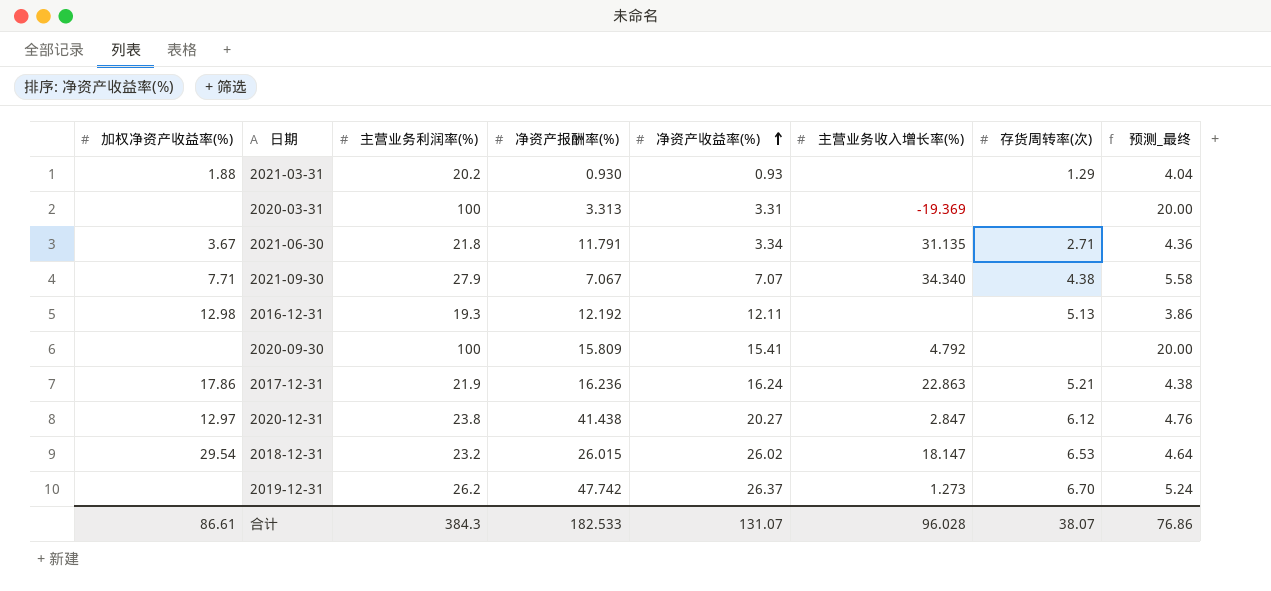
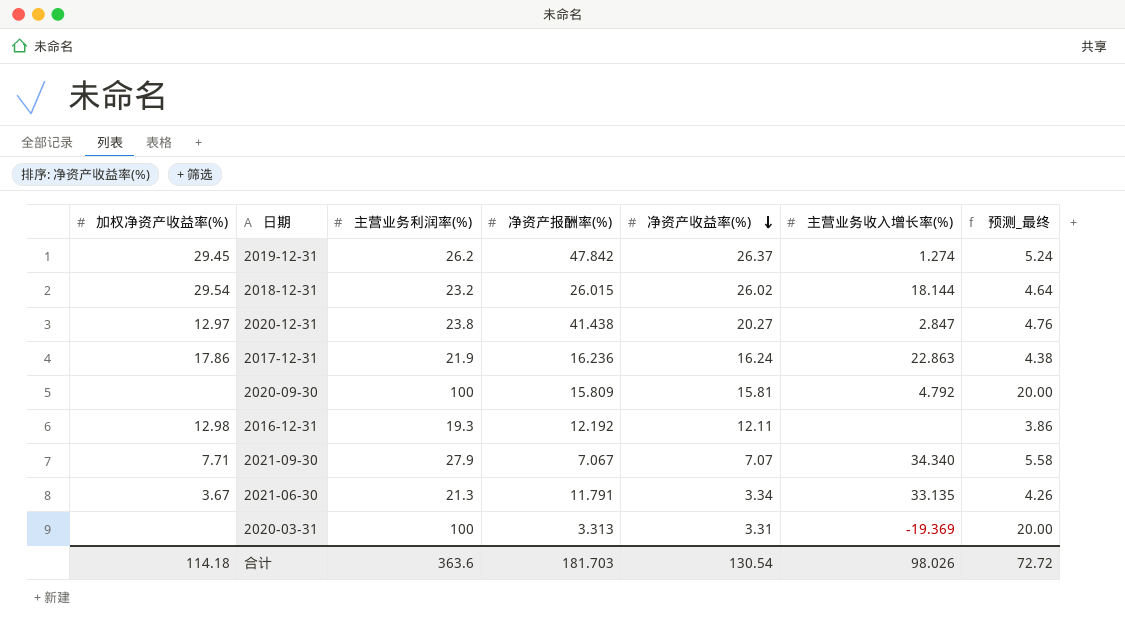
row order: 净资产收益率(%) ascending -> 净资产收益率(%) descending
column 存货周转率(次) | position: 7 -> none
row 2021-03-31: 1.88 | 20.2 | 0.930 | 0.93 | none | 1.29 | 4.04 -> none
2019-12-31 | 加权净资产收益率(%): none -> 29.45
2019-12-31 | 净资产报酬率(%): 47.742 -> 47.842
2019-12-31 | 主营业务收入增长率(%): 1.273 -> 1.274
2018-12-31 | 主营业务收入增长率(%): 18.147 -> 18.144
2020-09-30 | 净资产收益率(%): 15.41 -> 15.81
2021-06-30 | 主营业务利润率(%): 21.8 -> 21.3
2021-06-30 | 主营业务收入增长率(%): 31.135 -> 33.135
2021-06-30 | 预测_最终: 4.36 -> 4.26
合计 | 加权净资产收益率(%): 86.61 -> 114.18
合计 | 主营业务利润率(%): 384.3 -> 363.6
合计 | 净资产报酬率(%): 182.533 -> 181.703
合计 | 净资产收益率(%): 131.07 -> 130.54
合计 | 主营业务收入增长率(%): 96.028 -> 98.026
合计 | 预测_最终: 76.86 -> 72.72

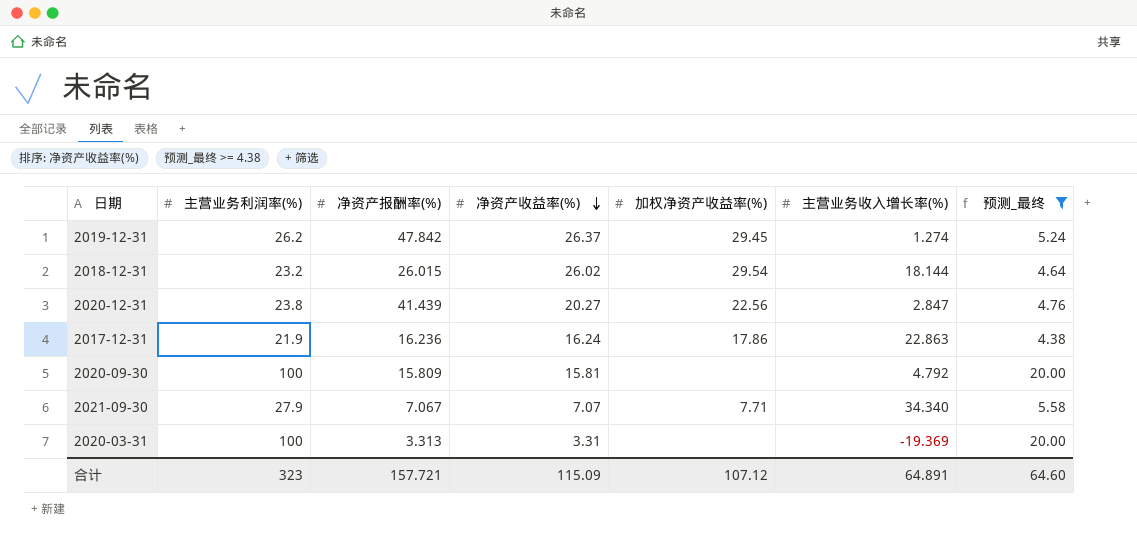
filter: none -> 预测_最终 >= 4.38
column 加权净资产收益率(%) | position: 1 -> 5
2020-12-31 | 净资产报酬率(%): 41.438 -> 41.439
2020-12-31 | 加权净资产收益率(%): 12.97 -> 22.56
合计 | 主营业务利润率(%): 363.6 -> 323
合计 | 净资产报酬率(%): 181.703 -> 157.721
合计 | 净资产收益率(%): 130.54 -> 115.09
合计 | 加权净资产收益率(%): 114.18 -> 107.12
合计 | 主营业务收入增长率(%): 98.026 -> 64.891
合计 | 预测_最终: 72.72 -> 64.60

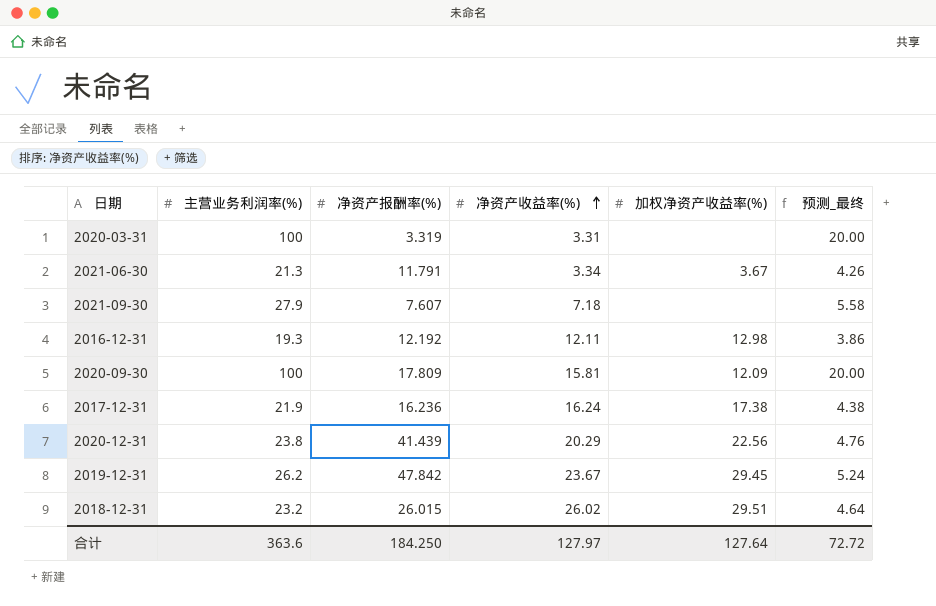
filter: 预测_最终 >= 4.38 -> none
row order: 净资产收益率(%) descending -> 净资产收益率(%) ascending
column 主营业务收入增长率(%) | position: 6 -> none
2020-03-31 | 净资产报酬率(%): 3.313 -> 3.319
2021-09-30 | 净资产报酬率(%): 7.067 -> 7.607
2021-09-30 | 净资产收益率(%): 7.07 -> 7.18
2021-09-30 | 加权净资产收益率(%): 7.71 -> none
2020-09-30 | 净资产报酬率(%): 15.809 -> 17.809
2020-09-30 | 加权净资产收益率(%): none -> 12.09
2017-12-31 | 加权净资产收益率(%): 17.86 -> 17.38
2020-12-31 | 净资产收益率(%): 20.27 -> 20.29
2019-12-31 | 净资产收益率(%): 26.37 -> 23.67
2018-12-31 | 加权净资产收益率(%): 29.54 -> 29.51
合计 | 主营业务利润率(%): 323 -> 363.6
合计 | 净资产报酬率(%): 157.721 -> 184.250
合计 | 净资产收益率(%): 115.09 -> 127.97
合计 | 加权净资产收益率(%): 107.12 -> 127.64
合计 | 预测_最终: 64.60 -> 72.72

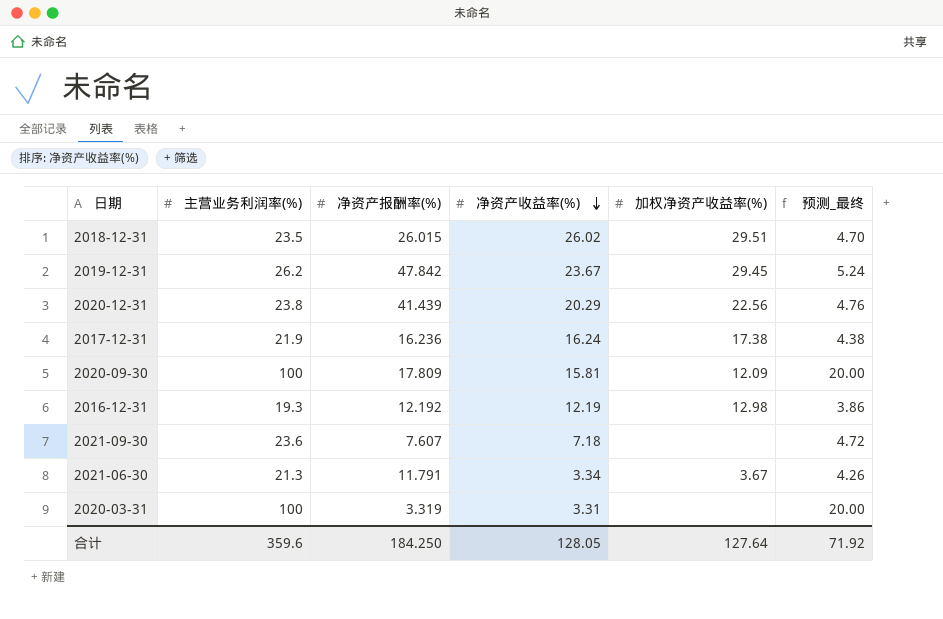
row order: 净资产收益率(%) ascending -> 净资产收益率(%) descending
2018-12-31 | 主营业务利润率(%): 23.2 -> 23.5
2018-12-31 | 预测_最终: 4.64 -> 4.70
2016-12-31 | 净资产收益率(%): 12.11 -> 12.19
2021-09-30 | 主营业务利润率(%): 27.9 -> 23.6
2021-09-30 | 预测_最终: 5.58 -> 4.72
合计 | 主营业务利润率(%): 363.6 -> 359.6
合计 | 净资产收益率(%): 127.97 -> 128.05
合计 | 预测_最终: 72.72 -> 71.92

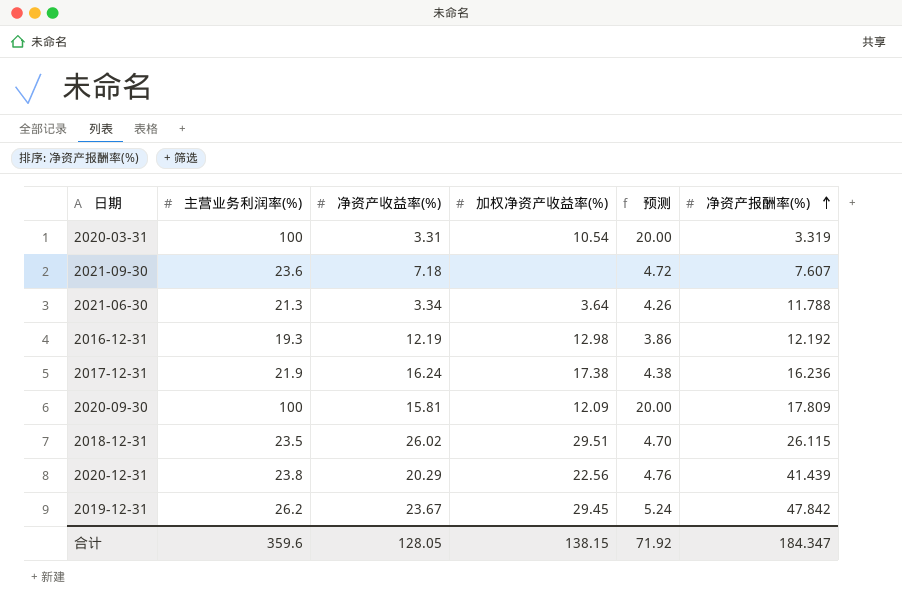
row order: 净资产收益率(%) descending -> 净资产报酬率(%) ascending
column name: 预测_最终 -> 预测
column 净资产报酬率(%) | position: 3 -> 6
2020-03-31 | 加权净资产收益率(%): none -> 10.54
2021-06-30 | 加权净资产收益率(%): 3.67 -> 3.64
2021-06-30 | 净资产报酬率(%): 11.791 -> 11.788
2018-12-31 | 净资产报酬率(%): 26.015 -> 26.115
合计 | 加权净资产收益率(%): 127.64 -> 138.15
合计 | 净资产报酬率(%): 184.250 -> 184.347

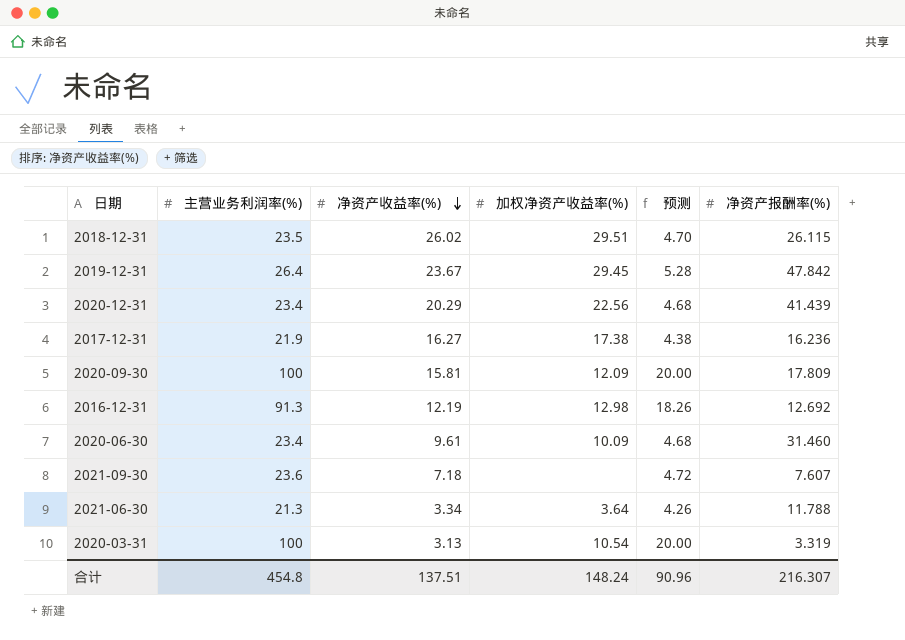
row order: 净资产报酬率(%) ascending -> 净资产收益率(%) descending
2019-12-31 | 主营业务利润率(%): 26.2 -> 26.4
2019-12-31 | 预测: 5.24 -> 5.28
2020-12-31 | 主营业务利润率(%): 23.8 -> 23.4
2020-12-31 | 预测: 4.76 -> 4.68
2017-12-31 | 净资产收益率(%): 16.24 -> 16.27
2016-12-31 | 主营业务利润率(%): 19.3 -> 91.3
2016-12-31 | 预测: 3.86 -> 18.26
2016-12-31 | 净资产报酬率(%): 12.192 -> 12.692
row 2020-06-30: none -> 23.4 | 9.61 | 10.09 | 4.68 | 31.460
2020-03-31 | 净资产收益率(%): 3.31 -> 3.13
合计 | 主营业务利润率(%): 359.6 -> 454.8
合计 | 净资产收益率(%): 128.05 -> 137.51
合计 | 加权净资产收益率(%): 138.15 -> 148.24
合计 | 预测: 71.92 -> 90.96
合计 | 净资产报酬率(%): 184.347 -> 216.307

